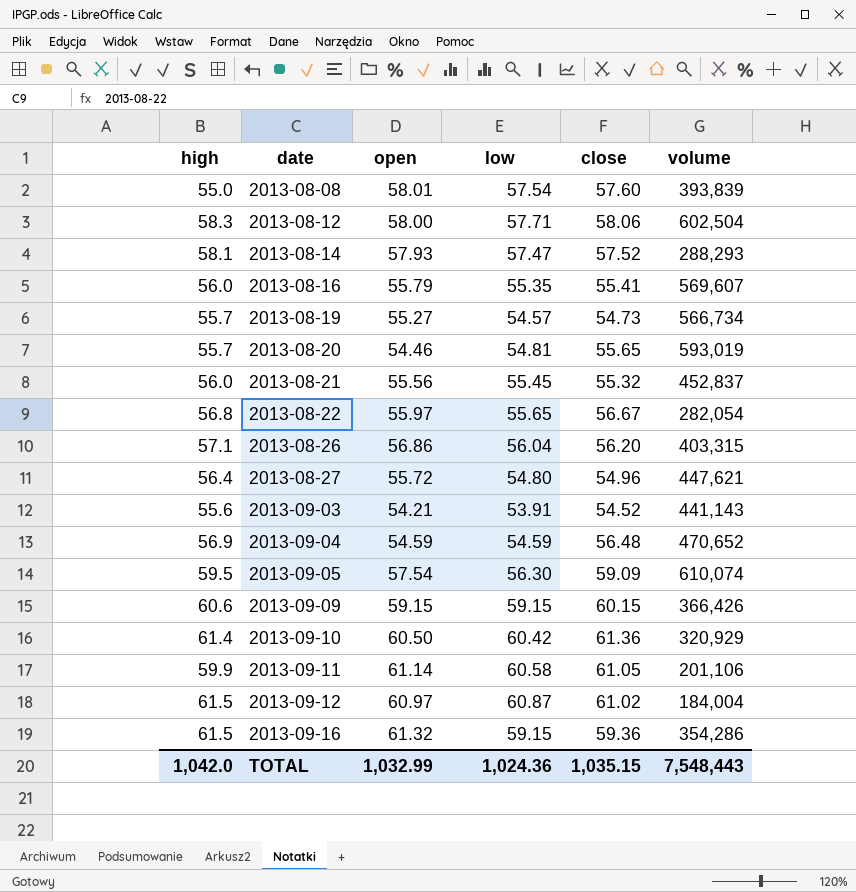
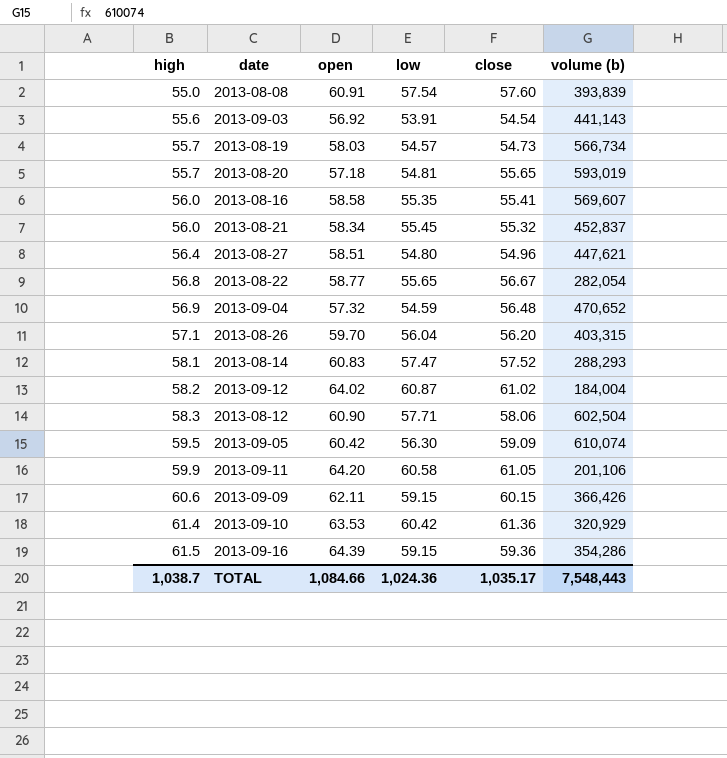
row order: date ascending -> high ascending
column name: volume -> volume (b)
2013-08-08 | open: 58.01 -> 60.91
2013-09-03 | open: 54.21 -> 56.92
2013-09-03 | close: 54.52 -> 54.54
2013-08-19 | open: 55.27 -> 58.03
2013-08-20 | open: 54.46 -> 57.18
2013-08-16 | open: 55.79 -> 58.58
2013-08-21 | open: 55.56 -> 58.34
2013-08-27 | open: 55.72 -> 58.51
2013-08-22 | open: 55.97 -> 58.77
2013-09-04 | open: 54.59 -> 57.32
2013-08-26 | open: 56.86 -> 59.70
2013-08-14 | open: 57.93 -> 60.83
2013-09-12 | high: 61.5 -> 58.2
2013-09-12 | open: 60.97 -> 64.02
2013-08-12 | open: 58.00 -> 60.90
2013-09-05 | open: 57.54 -> 60.42
2013-09-11 | open: 61.14 -> 64.20
2013-09-09 | open: 59.15 -> 62.11
2013-09-10 | open: 60.50 -> 63.53
2013-09-16 | open: 61.32 -> 64.39
TOTAL | high: 1,042.0 -> 1,038.7
TOTAL | open: 1,032.99 -> 1,084.66
TOTAL | close: 1,035.15 -> 1,035.17

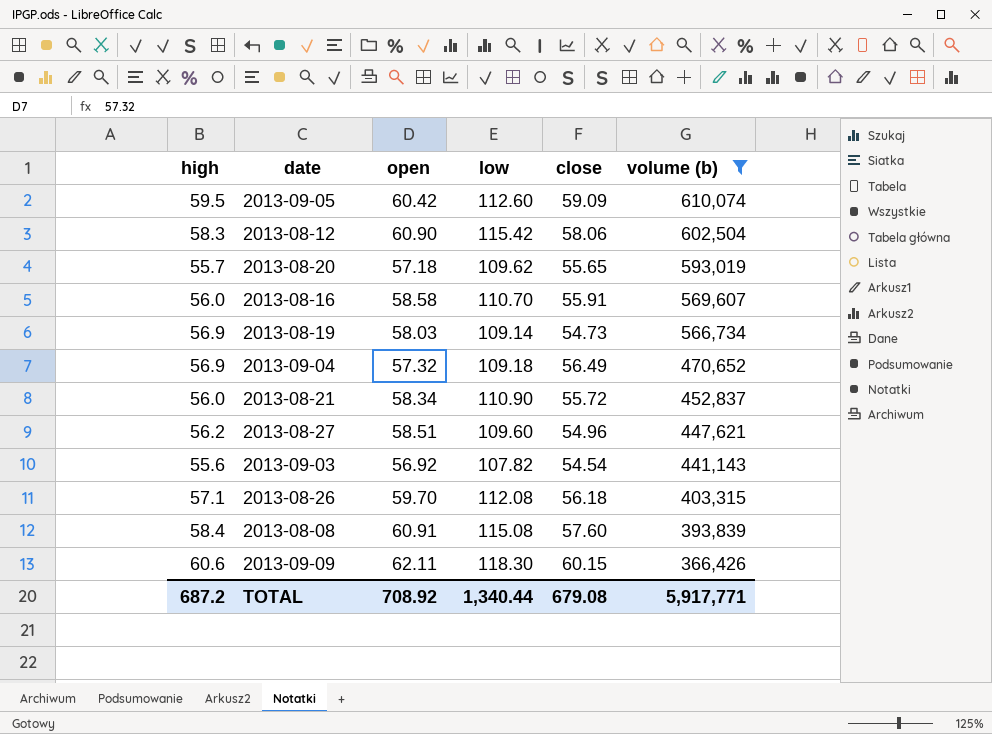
filter: none -> volume (b) >= 366,426
row order: high ascending -> volume (b) descending
2013-09-05 | low: 56.30 -> 112.60
2013-08-12 | low: 57.71 -> 115.42
2013-08-20 | low: 54.81 -> 109.62
2013-08-16 | low: 55.35 -> 110.70
2013-08-16 | close: 55.41 -> 55.91
2013-08-19 | high: 55.7 -> 56.9
2013-08-19 | low: 54.57 -> 109.14
2013-09-04 | low: 54.59 -> 109.18
2013-09-04 | close: 56.48 -> 56.49
2013-08-21 | low: 55.45 -> 110.90
2013-08-21 | close: 55.32 -> 55.72
2013-08-27 | high: 56.4 -> 56.2
2013-08-27 | low: 54.80 -> 109.60
2013-09-03 | low: 53.91 -> 107.82
2013-08-26 | low: 56.04 -> 112.08
2013-08-26 | close: 56.20 -> 56.18
2013-08-08 | high: 55.0 -> 58.4
2013-08-08 | low: 57.54 -> 115.08
2013-09-09 | low: 59.15 -> 118.30
TOTAL | high: 1,038.7 -> 687.2
TOTAL | open: 1,084.66 -> 708.92
TOTAL | low: 1,024.36 -> 1,340.44
TOTAL | close: 1,035.17 -> 679.08
TOTAL | volume (b): 7,548,443 -> 5,917,771

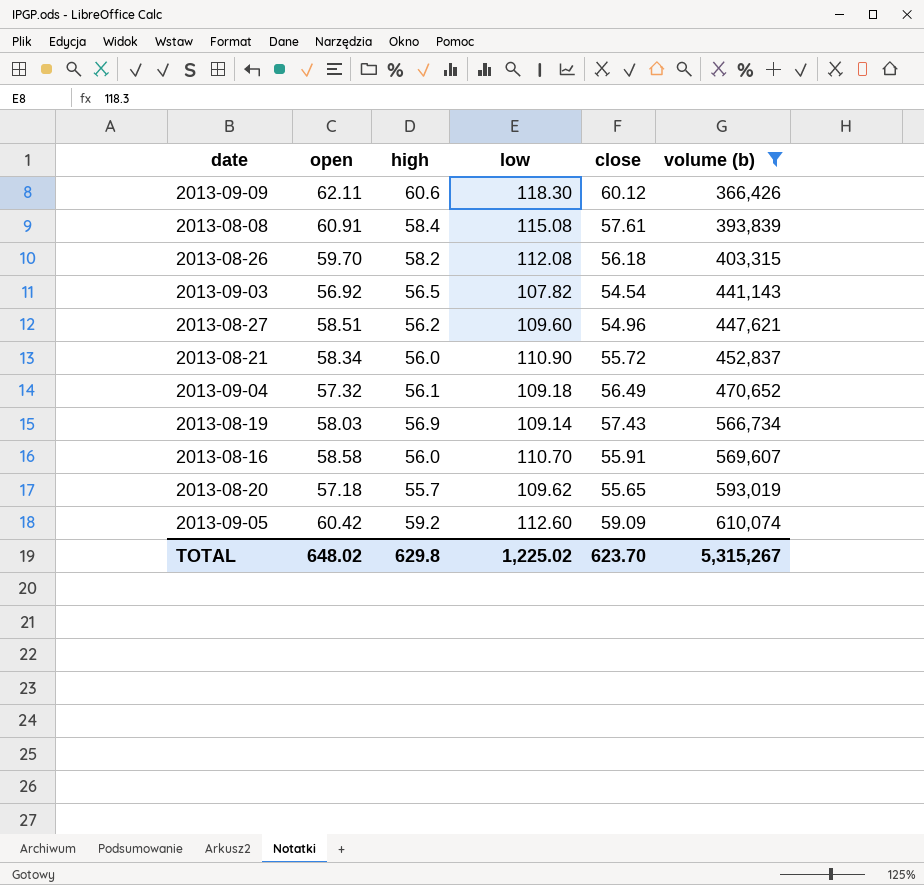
row order: volume (b) descending -> volume (b) ascending
column high | position: 1 -> 3
row 2013-08-12: 58.3 | 60.90 | 115.42 | 58.06 | 602,504 -> none
2013-09-09 | close: 60.15 -> 60.12
2013-08-08 | close: 57.60 -> 57.61
2013-08-26 | high: 57.1 -> 58.2
2013-09-03 | high: 55.6 -> 56.5
2013-09-04 | high: 56.9 -> 56.1
2013-08-19 | close: 54.73 -> 57.43
2013-09-05 | high: 59.5 -> 59.2
TOTAL | open: 708.92 -> 648.02
TOTAL | high: 687.2 -> 629.8
TOTAL | low: 1,340.44 -> 1,225.02
TOTAL | close: 679.08 -> 623.70
TOTAL | volume (b): 5,917,771 -> 5,315,267

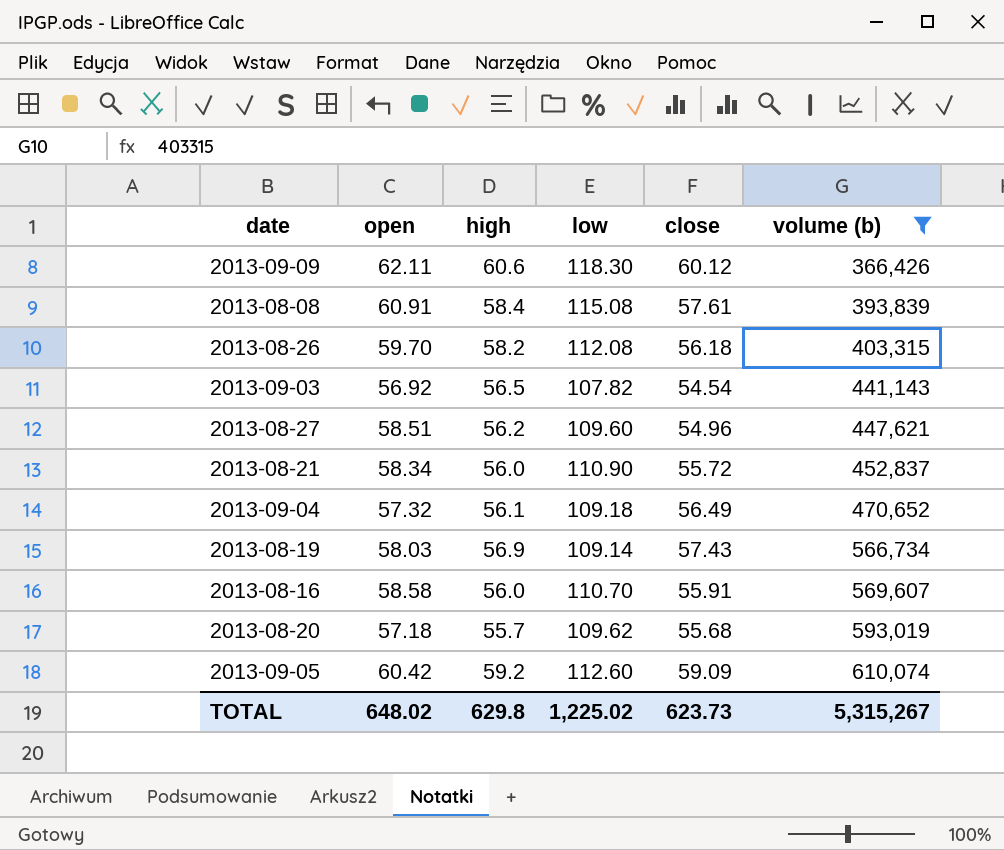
2013-08-20 | close: 55.65 -> 55.68
TOTAL | close: 623.70 -> 623.73

